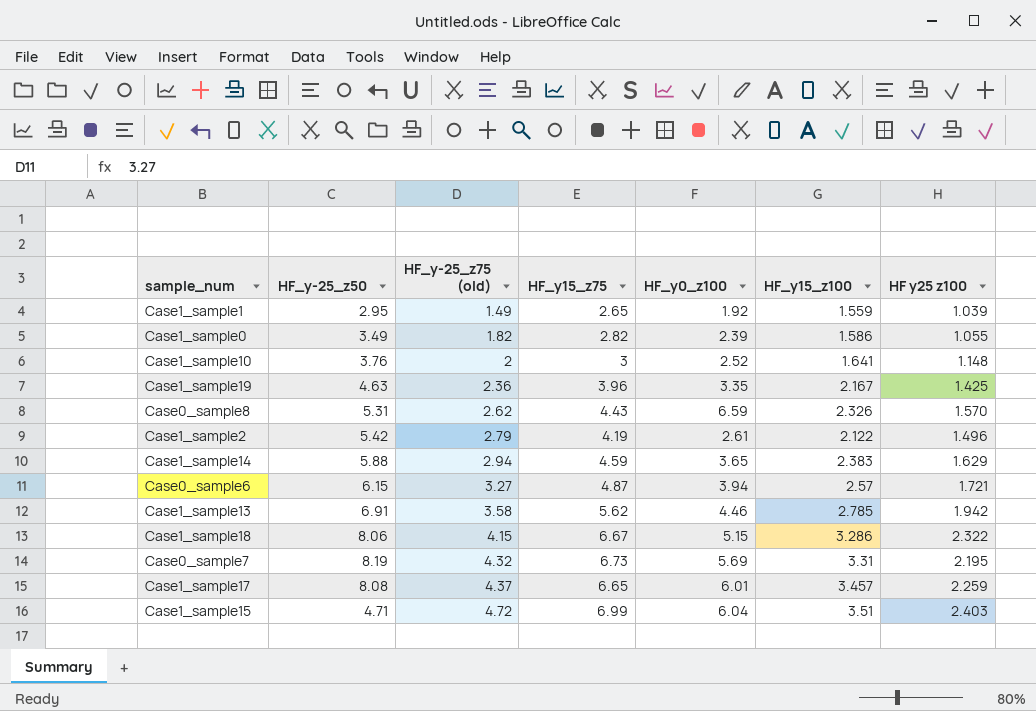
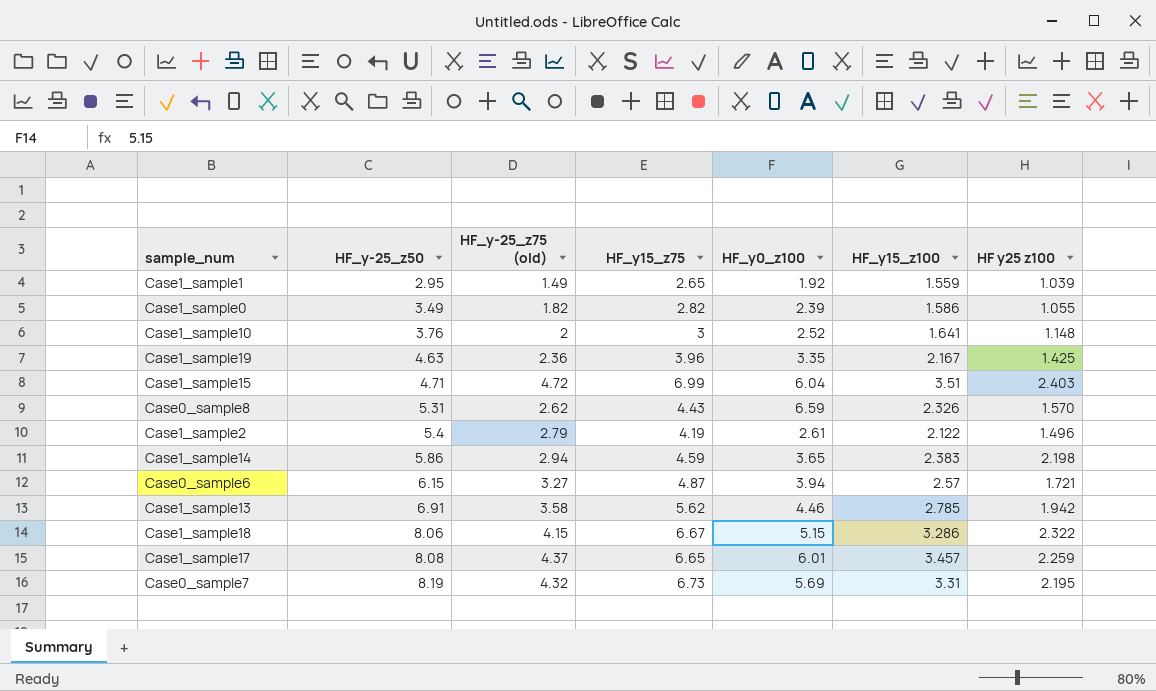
row order: HF_y-25_z75 (old) ascending -> HF_y-25_z50 ascending
Case1_sample2 | HF_y-25_z50: 5.42 -> 5.4
Case1_sample14 | HF_y-25_z50: 5.88 -> 5.86
Case1_sample14 | HF y25 z100: 1.629 -> 2.198

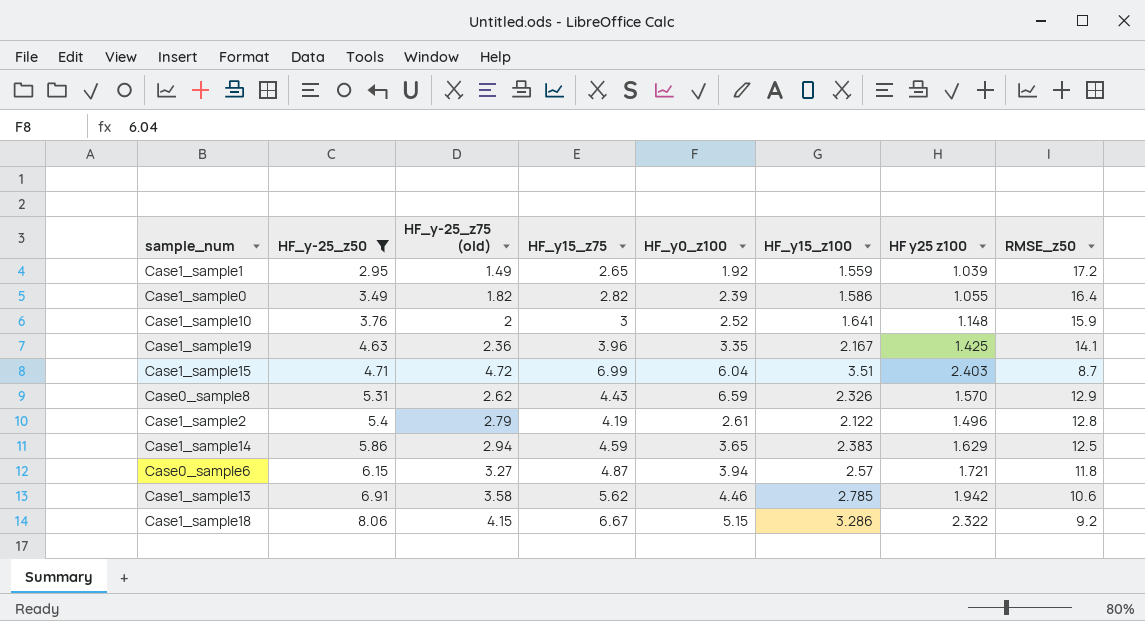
filter: none -> HF_y-25_z50 <= 8.06
column RMSE_z50 | position: none -> 8
Case1_sample14 | HF y25 z100: 2.198 -> 1.629

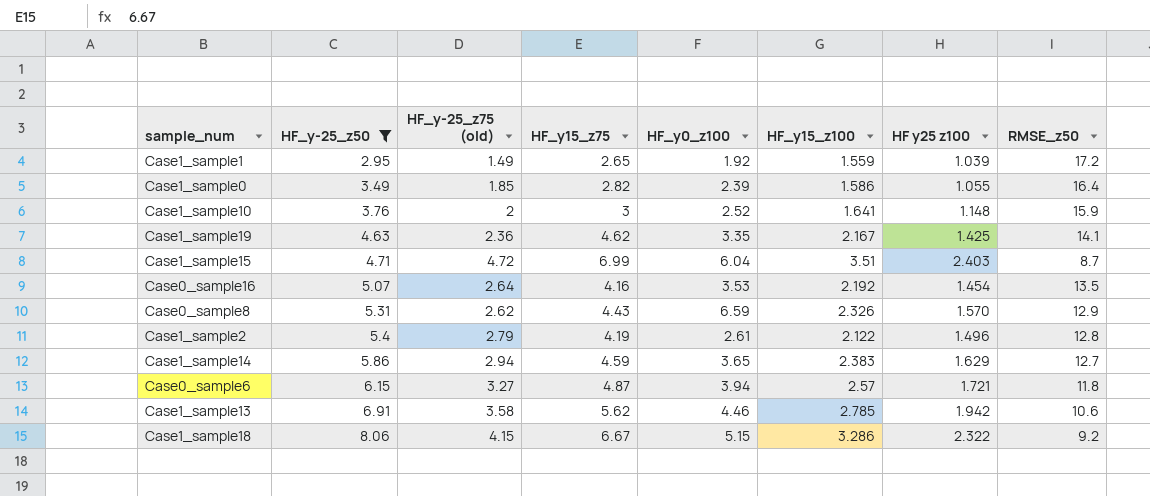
Case1_sample0 | HF_y-25_z75 (old): 1.82 -> 1.85
Case1_sample19 | HF_y15_z75: 3.96 -> 4.62
row Case0_sample16: none -> 5.07 | 2.64 | 4.16 | 3.53 | 2.192 | 1.454 | 13.5
Case1_sample14 | RMSE_z50: 12.5 -> 12.7

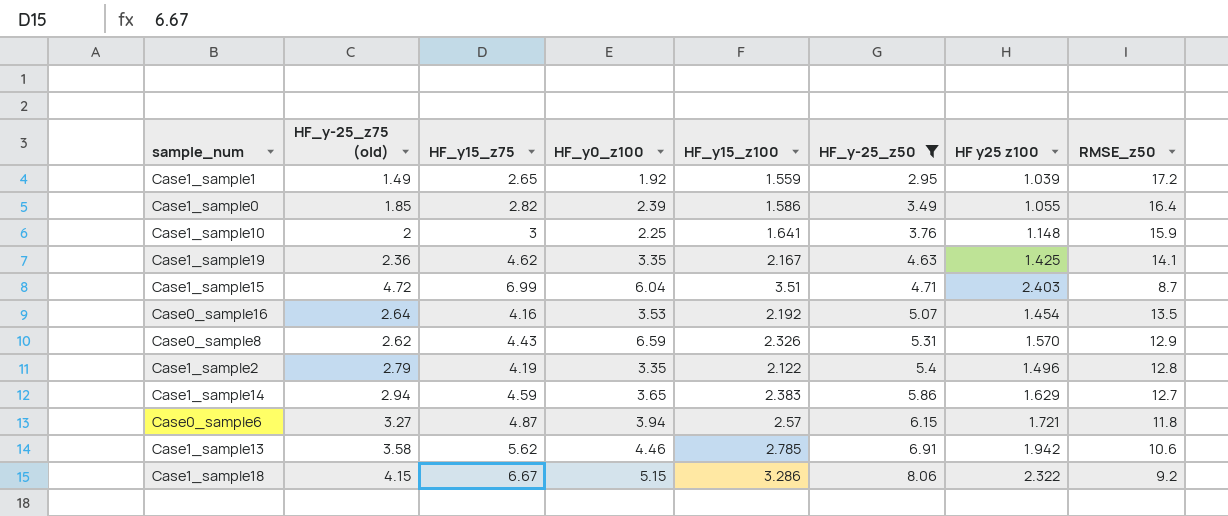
column HF_y-25_z50 | position: 2 -> 6
Case1_sample10 | HF_y0_z100: 2.52 -> 2.25
Case1_sample2 | HF_y0_z100: 2.61 -> 3.35

